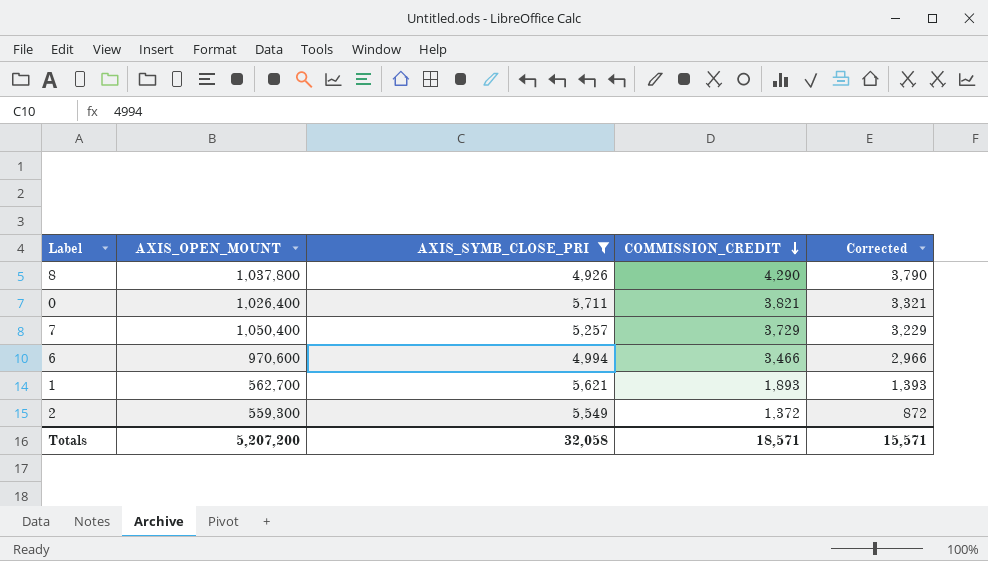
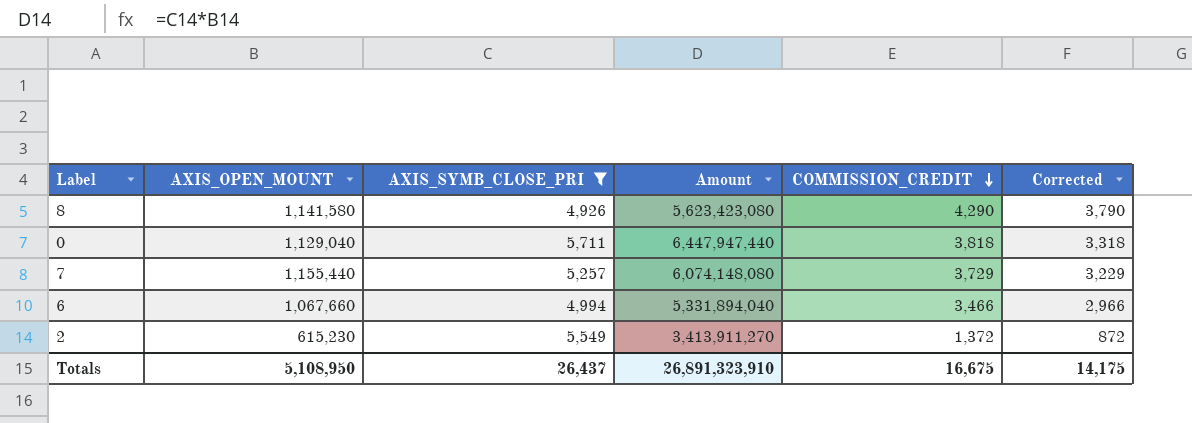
column Amount | formula: none -> [AXIS_OPEN_MOUNT] * [AXIS_SYMB_CLOSE_PRI]
row 1: 562,700 | 5,621 | 1,893 | 1,393 -> none
8 | AXIS_OPEN_MOUNT: 1,037,800 -> 1,141,580
0 | AXIS_OPEN_MOUNT: 1,026,400 -> 1,129,040
0 | COMMISSION_CREDIT: 3,821 -> 3,818
0 | Corrected: 3,321 -> 3,318
7 | AXIS_OPEN_MOUNT: 1,050,400 -> 1,155,440
6 | AXIS_OPEN_MOUNT: 970,600 -> 1,067,660
2 | AXIS_OPEN_MOUNT: 559,300 -> 615,230
Totals | AXIS_OPEN_MOUNT: 5,207,200 -> 5,108,950
Totals | AXIS_SYMB_CLOSE_PRI: 32,058 -> 26,437
Totals | COMMISSION_CREDIT: 18,571 -> 16,675
Totals | Corrected: 15,571 -> 14,175

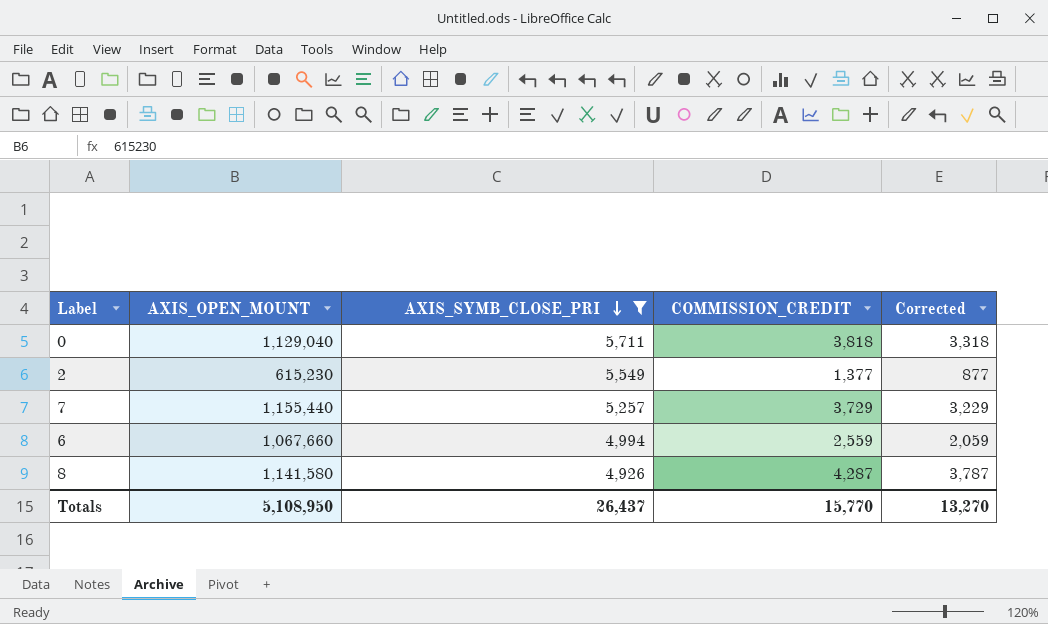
row order: COMMISSION_CREDIT descending -> AXIS_SYMB_CLOSE_PRI descending
column Amount | formula: [AXIS_OPEN_MOUNT] * [AXIS_SYMB_CLOSE_PRI] -> none
2 | COMMISSION_CREDIT: 1,372 -> 1,377
2 | Corrected: 872 -> 877
6 | COMMISSION_CREDIT: 3,466 -> 2,559
6 | Corrected: 2,966 -> 2,059
8 | COMMISSION_CREDIT: 4,290 -> 4,287
8 | Corrected: 3,790 -> 3,787
Totals | COMMISSION_CREDIT: 16,675 -> 15,770
Totals | Corrected: 14,175 -> 13,270

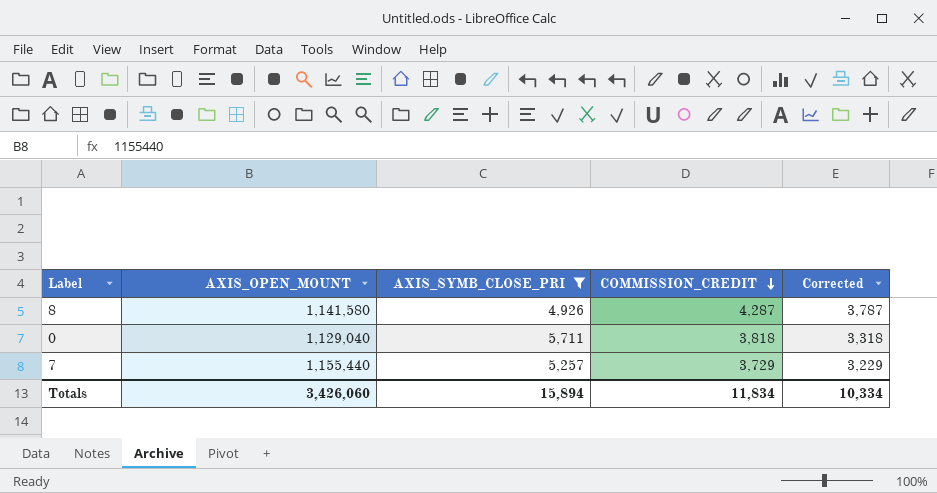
row order: AXIS_SYMB_CLOSE_PRI descending -> COMMISSION_CREDIT descending
row 2: 615,230 | 5,549 | 1,377 | 877 -> none
row 6: 1,067,660 | 4,994 | 2,559 | 2,059 -> none
Totals | AXIS_OPEN_MOUNT: 5,108,950 -> 3,426,060
Totals | AXIS_SYMB_CLOSE_PRI: 26,437 -> 15,894
Totals | COMMISSION_CREDIT: 15,770 -> 11,834
Totals | Corrected: 13,270 -> 10,334

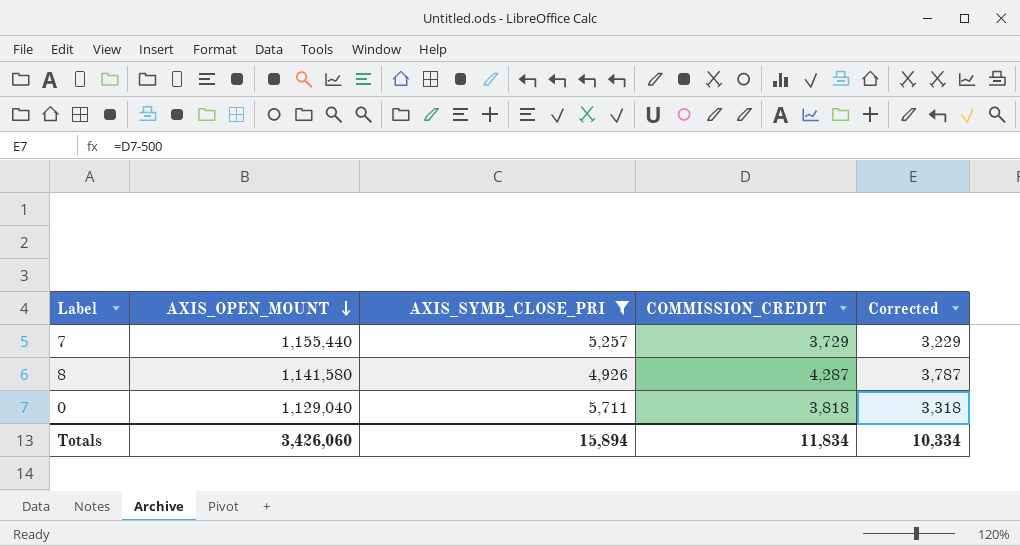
row order: COMMISSION_CREDIT descending -> AXIS_OPEN_MOUNT descending

